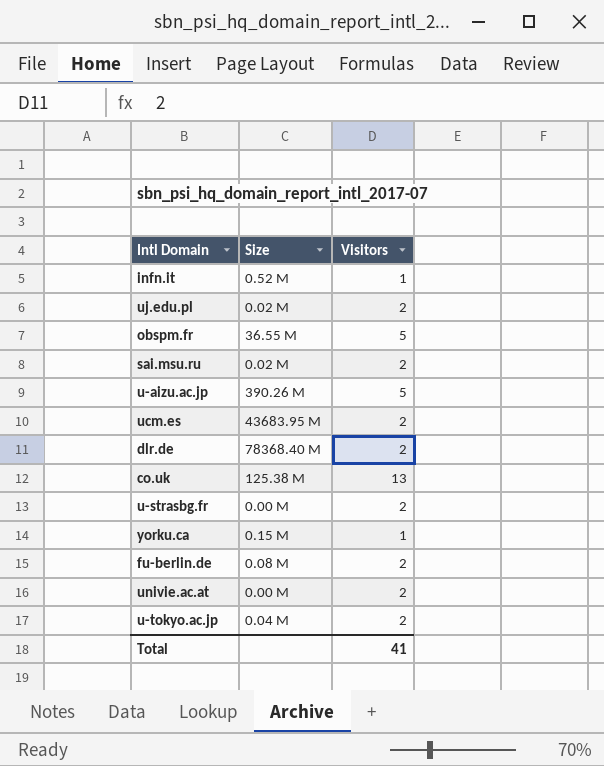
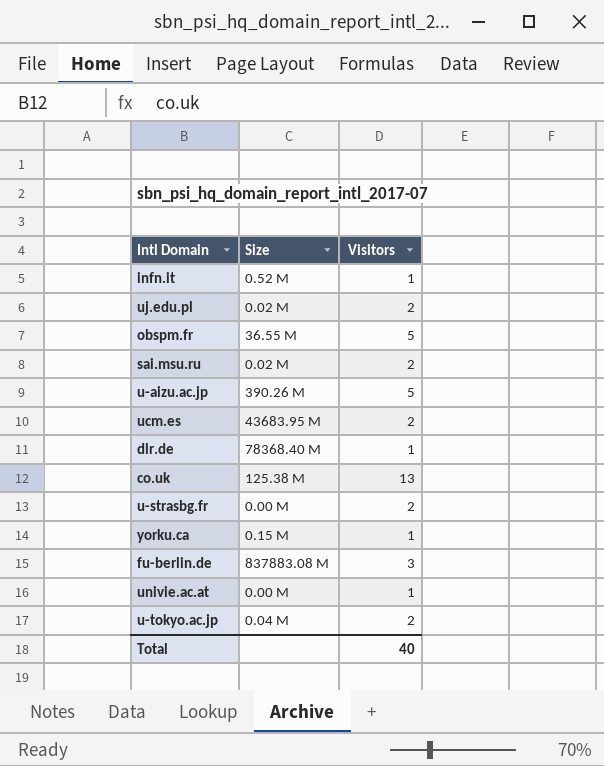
dlr.de | Visitors: 2 -> 1
fu-berlin.de | Size: 0.08 M -> 837883.08 M
fu-berlin.de | Visitors: 2 -> 3
univie.ac.at | Visitors: 2 -> 1
Total | Visitors: 41 -> 40

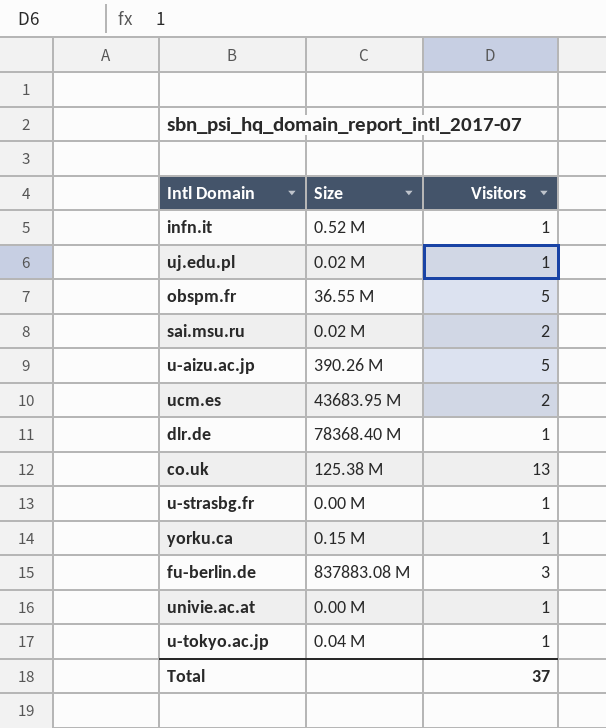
uj.edu.pl | Visitors: 2 -> 1
u-strasbg.fr | Visitors: 2 -> 1
u-tokyo.ac.jp | Visitors: 2 -> 1
Total | Visitors: 40 -> 37

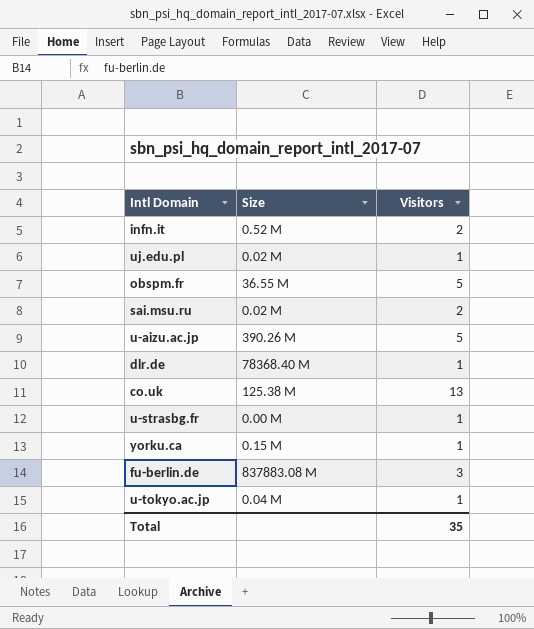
row ucm.es: 43683.95 M | 2 -> none
row univie.ac.at: 0.00 M | 1 -> none
infn.it | Visitors: 1 -> 2
Total | Visitors: 37 -> 35

